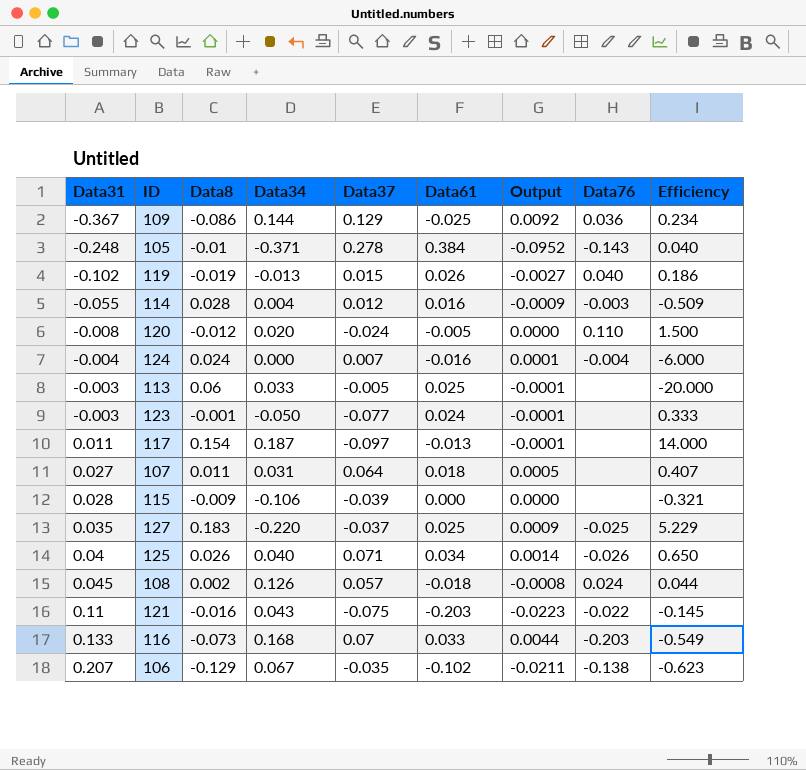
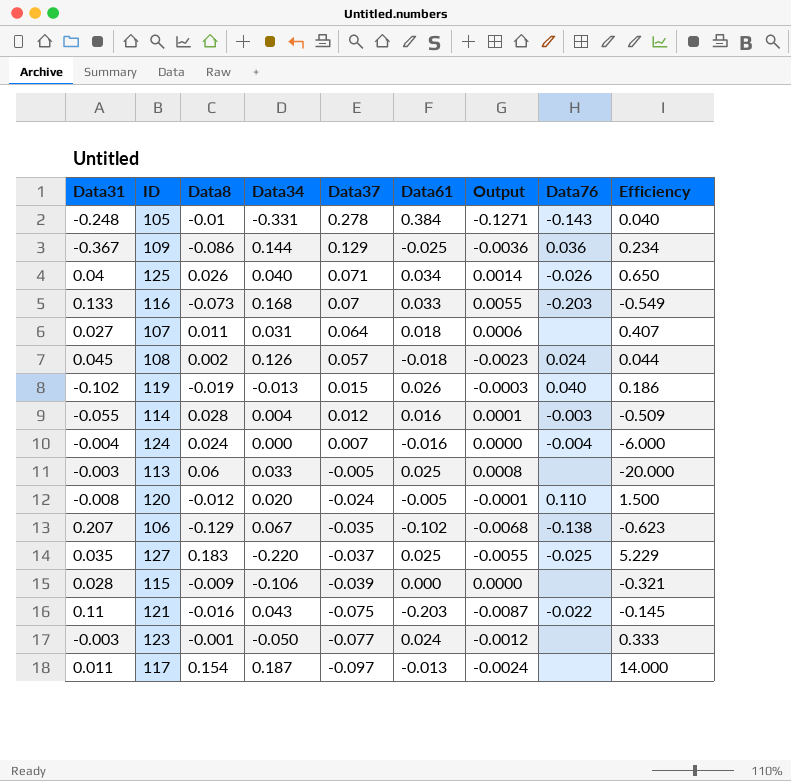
row order: Data31 ascending -> Data37 descending
column Output | formula: [Data31] * [Data61] -> [Data34] * [Data61]
105 | Data34: -0.371 -> -0.331

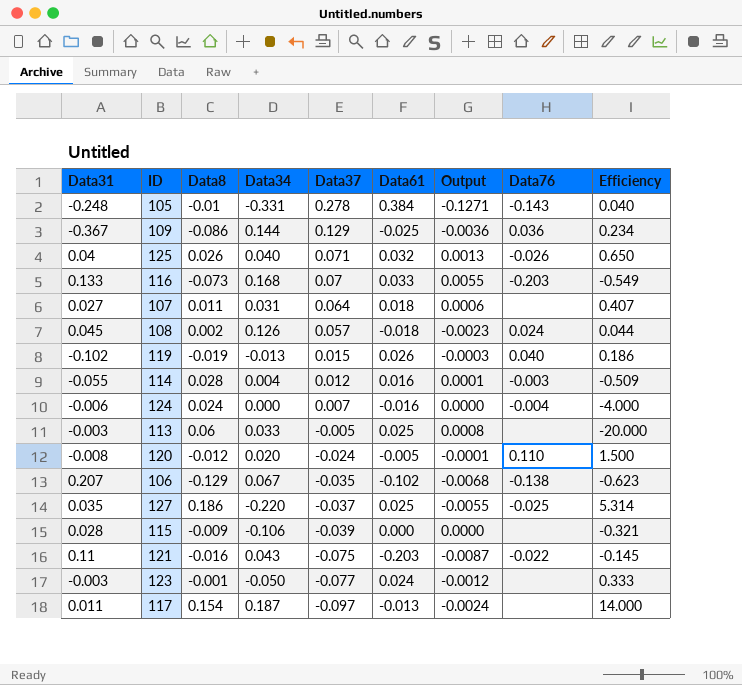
125 | Data61: 0.034 -> 0.032
125 | Output: 0.0014 -> 0.0013
124 | Data31: -0.004 -> -0.006
124 | Efficiency: -6.000 -> -4.000
127 | Data8: 0.183 -> 0.186
127 | Efficiency: 5.229 -> 5.314

